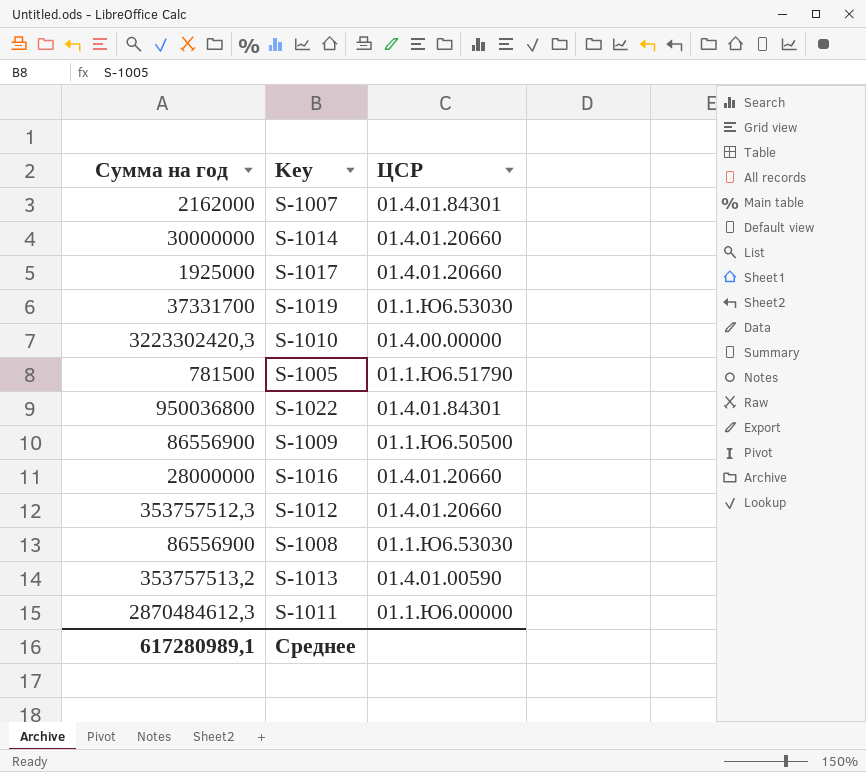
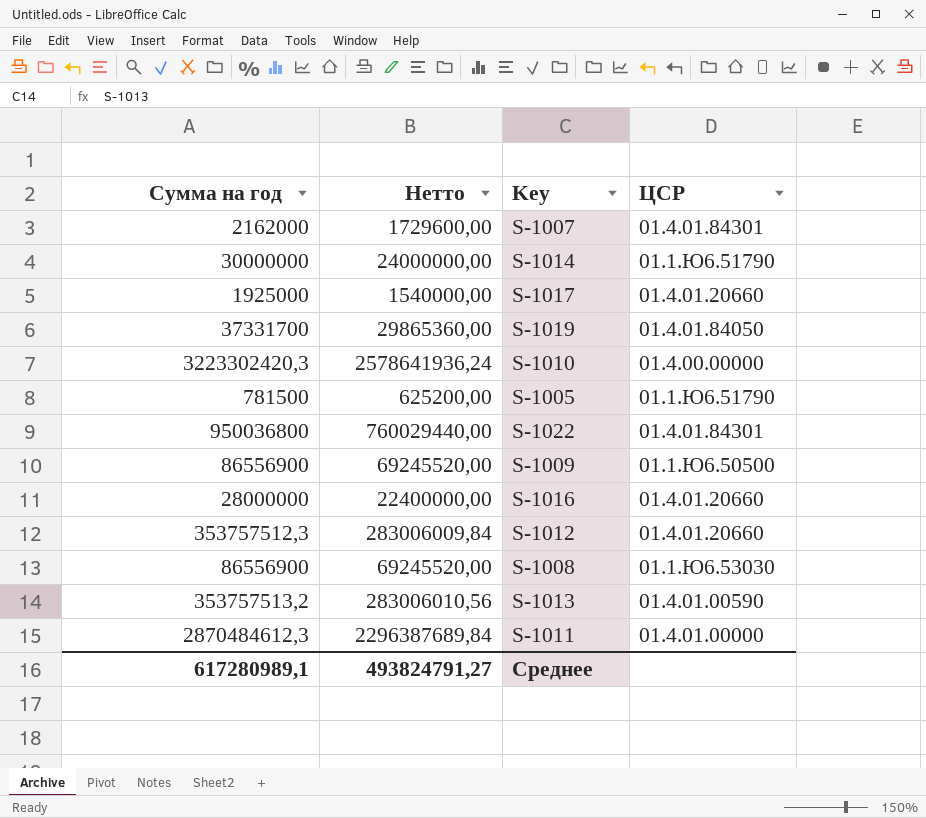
column Нетто | formula: none -> [Сумма на год] * 0,8
S-1014 | ЦСР: 01.4.01.20660 -> 01.1.Ю6.51790
S-1019 | ЦСР: 01.1.Ю6.53030 -> 01.4.01.84050
S-1011 | ЦСР: 01.1.Ю6.00000 -> 01.4.01.00000

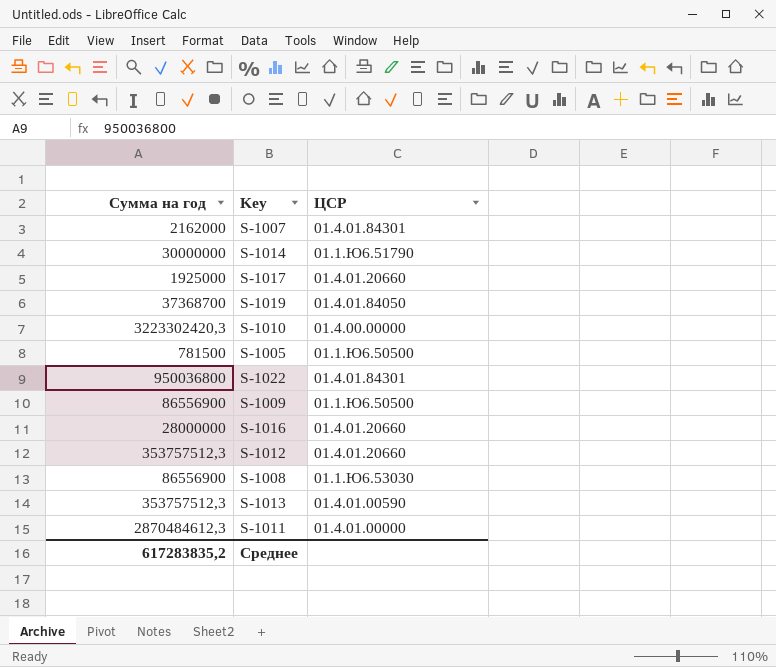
column Нетто | formula: [Сумма на год] * 0,8 -> none
S-1019 | Сумма на год: 37331700 -> 37368700
S-1005 | ЦСР: 01.1.Ю6.51790 -> 01.1.Ю6.50500
S-1013 | Сумма на год: 353757513,2 -> 353757512,3
Среднее | Сумма на год: 617280989,1 -> 617283835,2

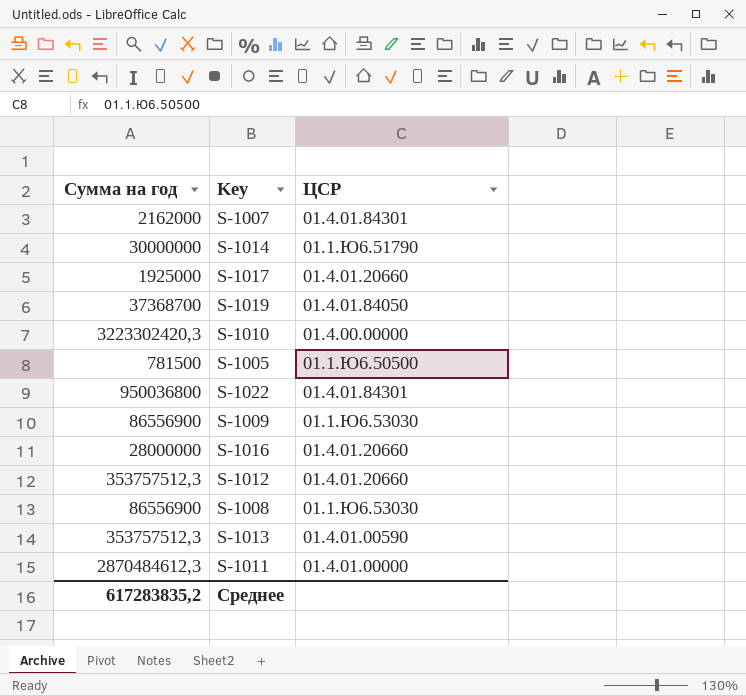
S-1009 | ЦСР: 01.1.Ю6.50500 -> 01.1.Ю6.53030

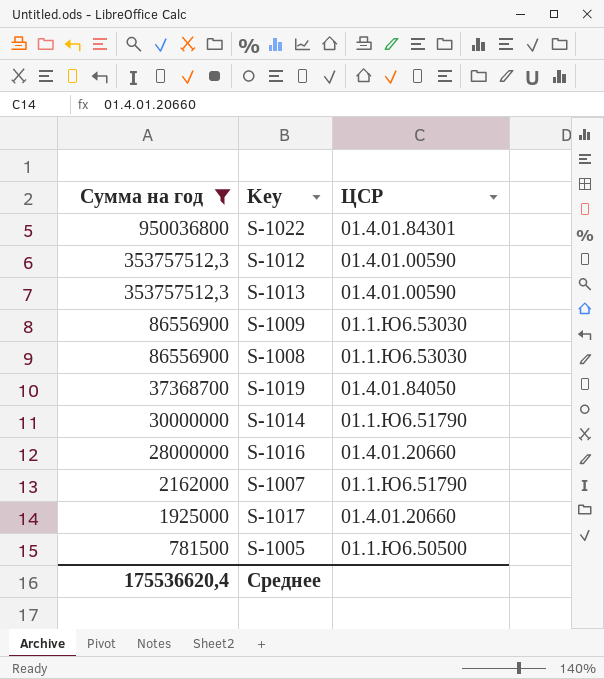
filter: none -> Сумма на год <= 950036800
row order: none -> Сумма на год descending
S-1012 | ЦСР: 01.4.01.20660 -> 01.4.01.00590
S-1007 | ЦСР: 01.4.01.84301 -> 01.1.Ю6.51790
Среднее | Сумма на год: 617283835,2 -> 175536620,4

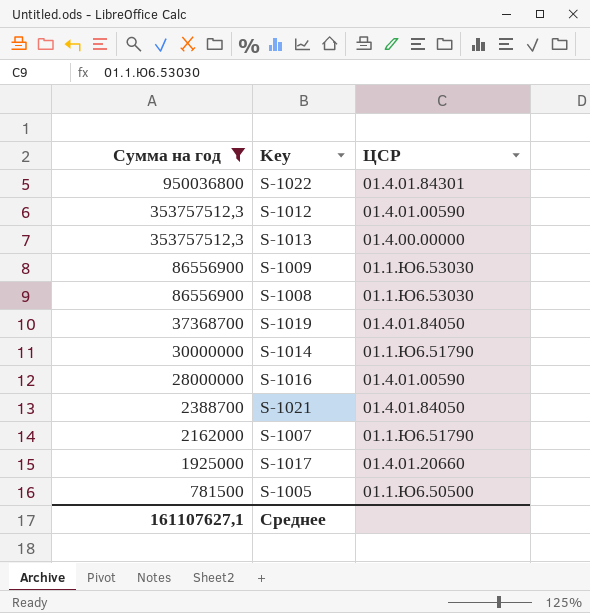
S-1013 | ЦСР: 01.4.01.00590 -> 01.4.00.00000
S-1016 | ЦСР: 01.4.01.20660 -> 01.4.01.00590
row S-1021: none -> 2388700 | 01.4.01.84050
Среднее | Сумма на год: 175536620,4 -> 161107627,1

